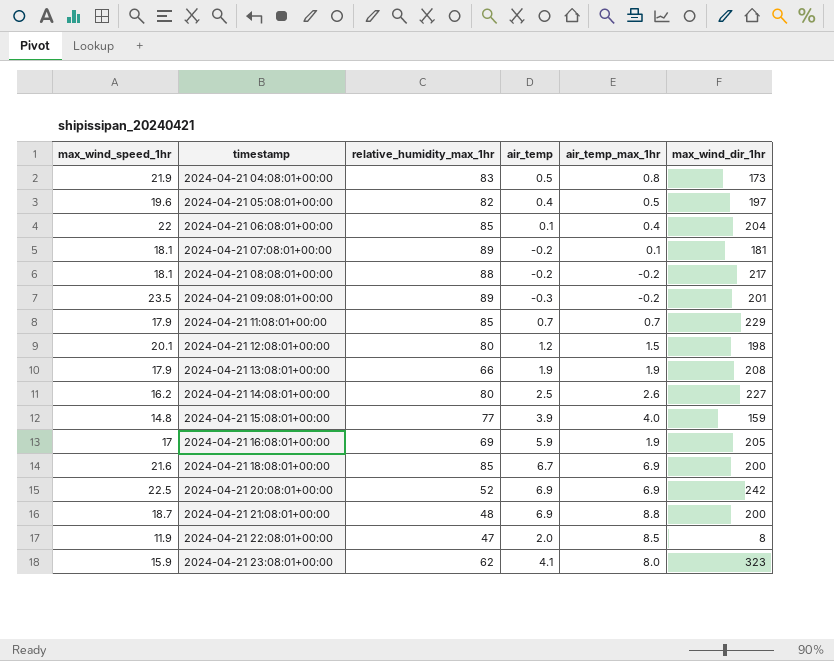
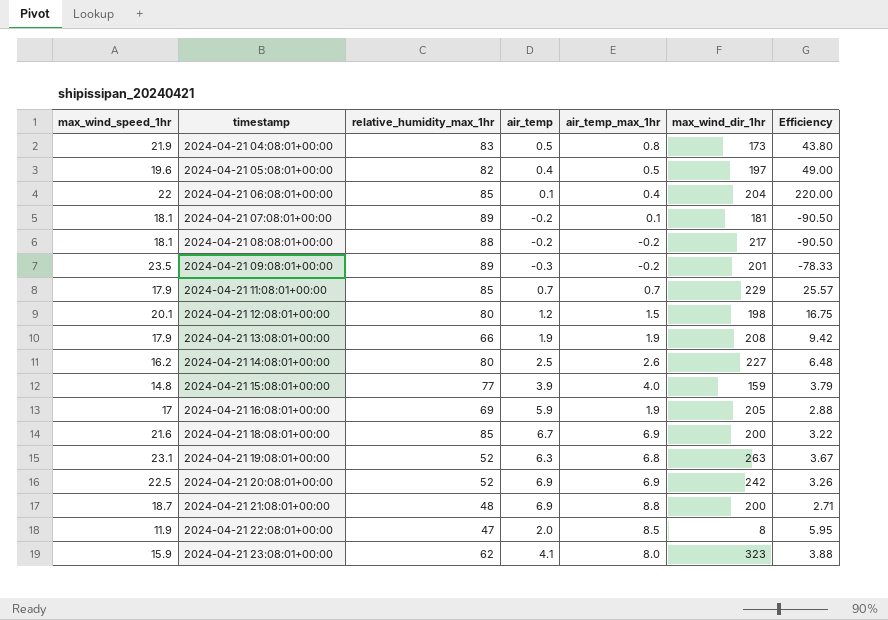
column Efficiency | formula: none -> [max_wind_speed_1hr] / [air_temp]
row 2024-04-21 19:08:01+00:00: none -> 23.1 | 52 | 6.3 | 6.8 | 263 | 3.67

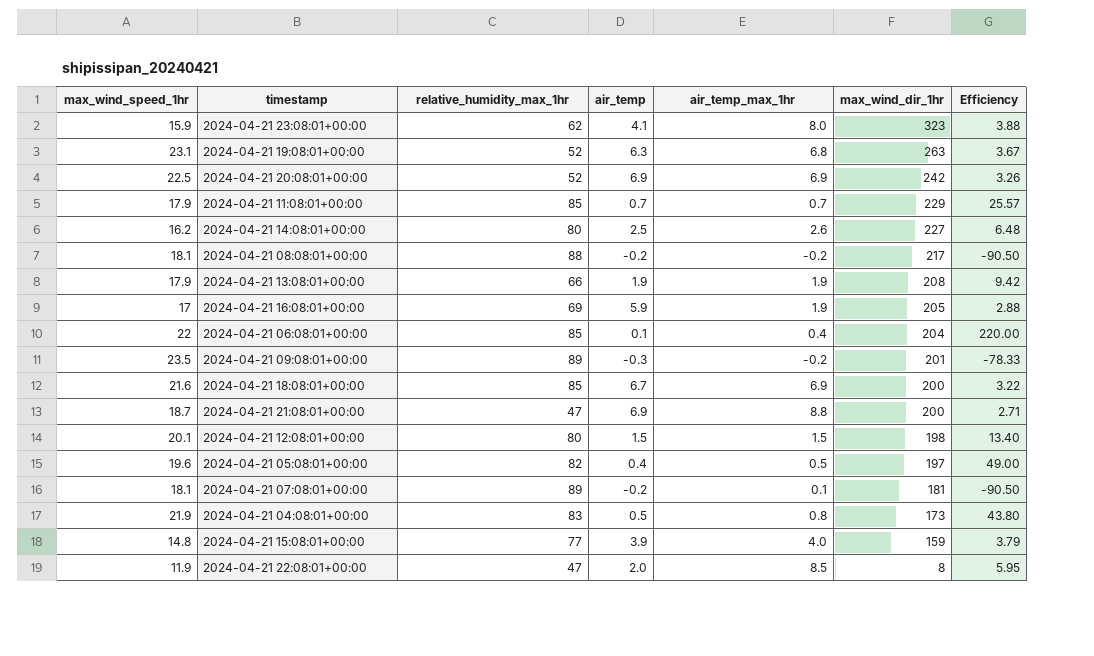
row order: timestamp ascending -> max_wind_dir_1hr descending
2024-04-21 21:08:01+00:00 | relative_humidity_max_1hr: 48 -> 47
2024-04-21 12:08:01+00:00 | air_temp: 1.2 -> 1.5
2024-04-21 12:08:01+00:00 | Efficiency: 16.75 -> 13.40

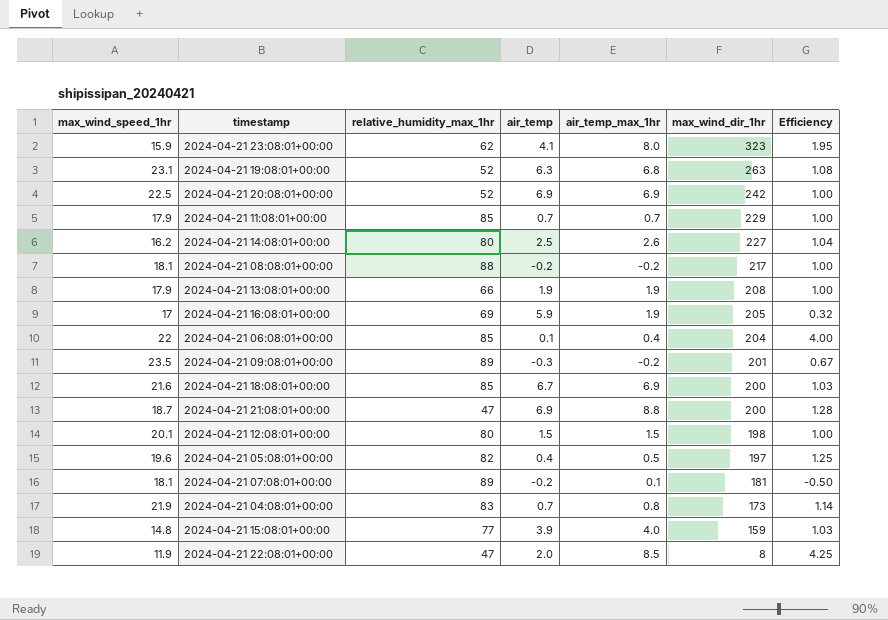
column Efficiency | formula: [max_wind_speed_1hr] / [air_temp] -> [air_temp_max_1hr] / [air_temp]
2024-04-21 04:08:01+00:00 | air_temp: 0.5 -> 0.7

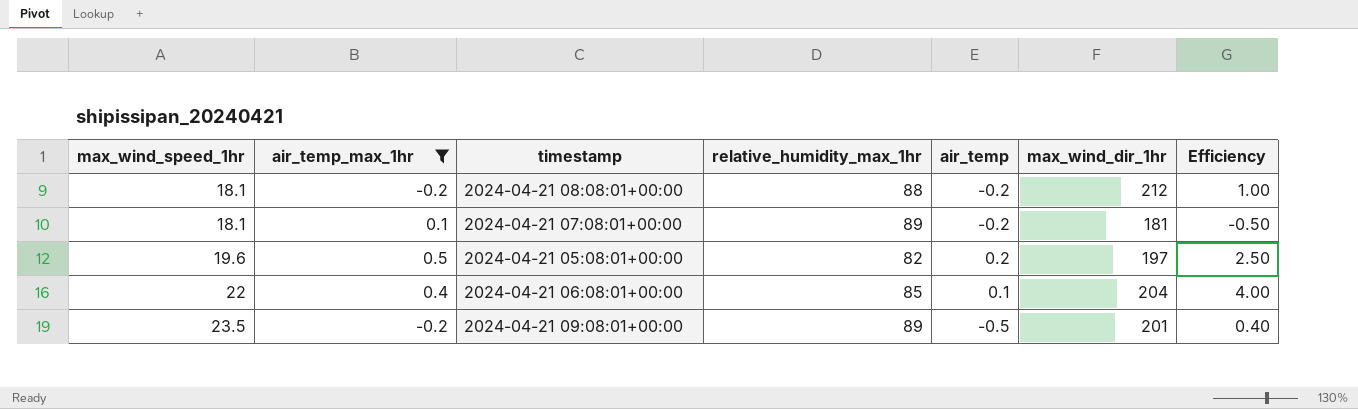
filter: none -> air_temp_max_1hr <= 0.5
row order: max_wind_dir_1hr descending -> max_wind_speed_1hr ascending
column air_temp_max_1hr | position: 5 -> 2
2024-04-21 08:08:01+00:00 | max_wind_dir_1hr: 217 -> 212
2024-04-21 05:08:01+00:00 | air_temp: 0.4 -> 0.2
2024-04-21 05:08:01+00:00 | Efficiency: 1.25 -> 2.50
2024-04-21 09:08:01+00:00 | air_temp: -0.3 -> -0.5
2024-04-21 09:08:01+00:00 | Efficiency: 0.67 -> 0.40

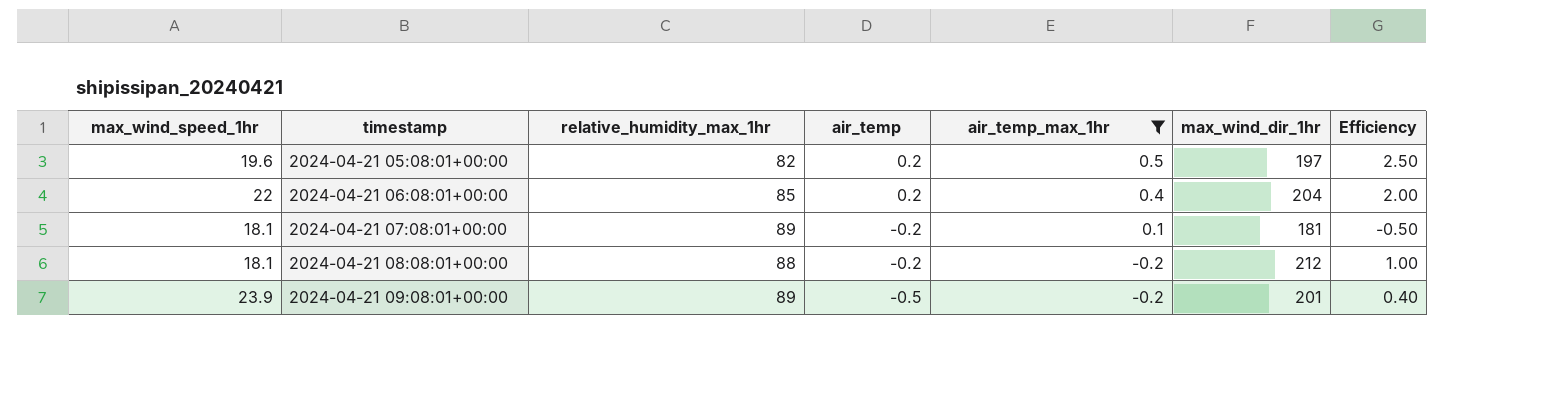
row order: max_wind_speed_1hr ascending -> timestamp ascending
column air_temp_max_1hr | position: 2 -> 5
2024-04-21 06:08:01+00:00 | air_temp: 0.1 -> 0.2
2024-04-21 06:08:01+00:00 | Efficiency: 4.00 -> 2.00
2024-04-21 09:08:01+00:00 | max_wind_speed_1hr: 23.5 -> 23.9

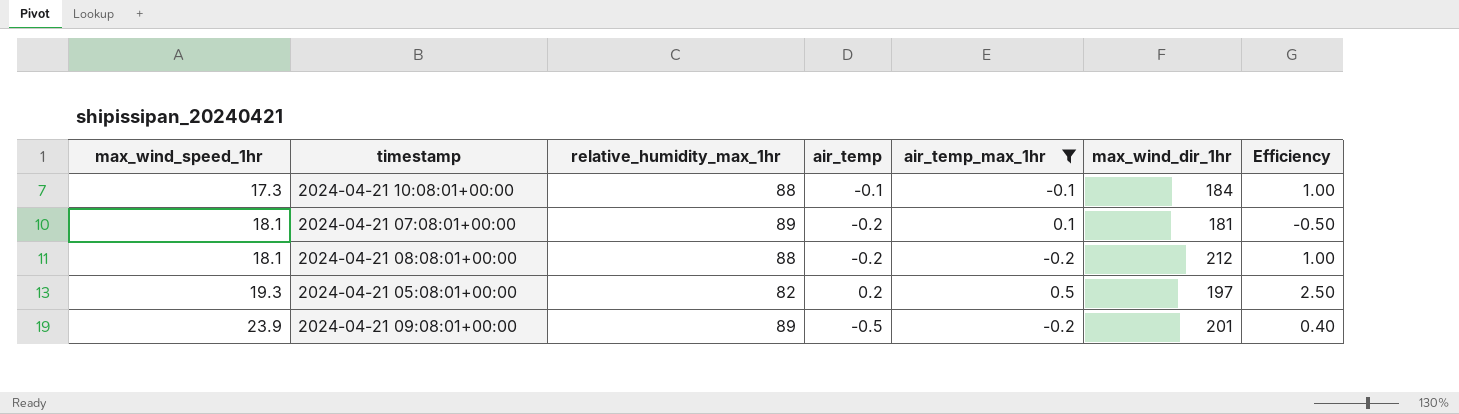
row order: timestamp ascending -> max_wind_speed_1hr ascending
row 2024-04-21 06:08:01+00:00: 22 | 85 | 0.2 | 0.4 | 204 | 2.00 -> none
row 2024-04-21 10:08:01+00:00: none -> 17.3 | 88 | -0.1 | -0.1 | 184 | 1.00
2024-04-21 05:08:01+00:00 | max_wind_speed_1hr: 19.6 -> 19.3

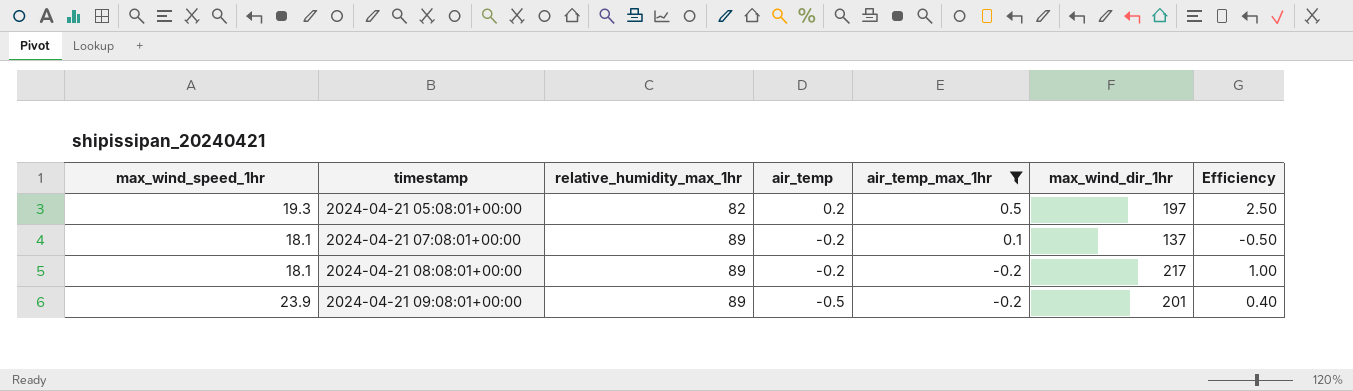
row order: max_wind_speed_1hr ascending -> timestamp ascending
row 2024-04-21 10:08:01+00:00: 17.3 | 88 | -0.1 | -0.1 | 184 | 1.00 -> none
2024-04-21 07:08:01+00:00 | max_wind_dir_1hr: 181 -> 137
2024-04-21 08:08:01+00:00 | relative_humidity_max_1hr: 88 -> 89
2024-04-21 08:08:01+00:00 | max_wind_dir_1hr: 212 -> 217

